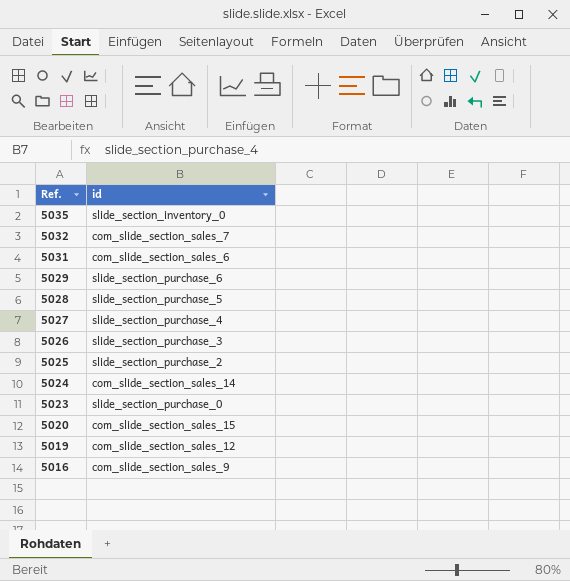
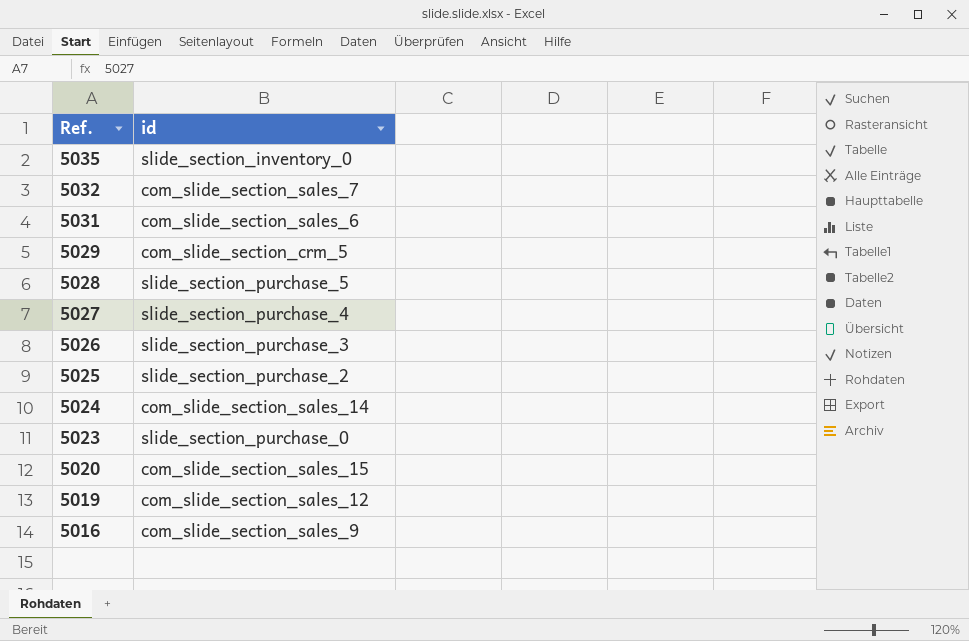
5029 | id: slide_section_purchase_6 -> com_slide_section_crm_5

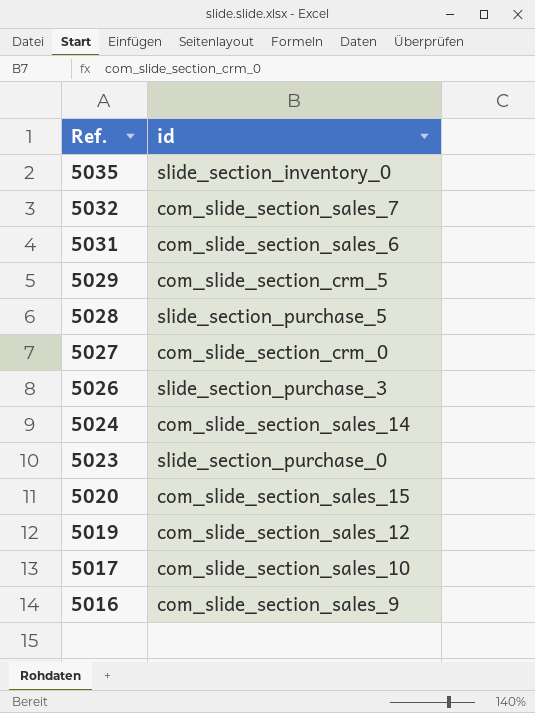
row 5025: slide_section_purchase_2 -> none
5027 | id: slide_section_purchase_4 -> com_slide_section_crm_0
row 5017: none -> com_slide_section_sales_10

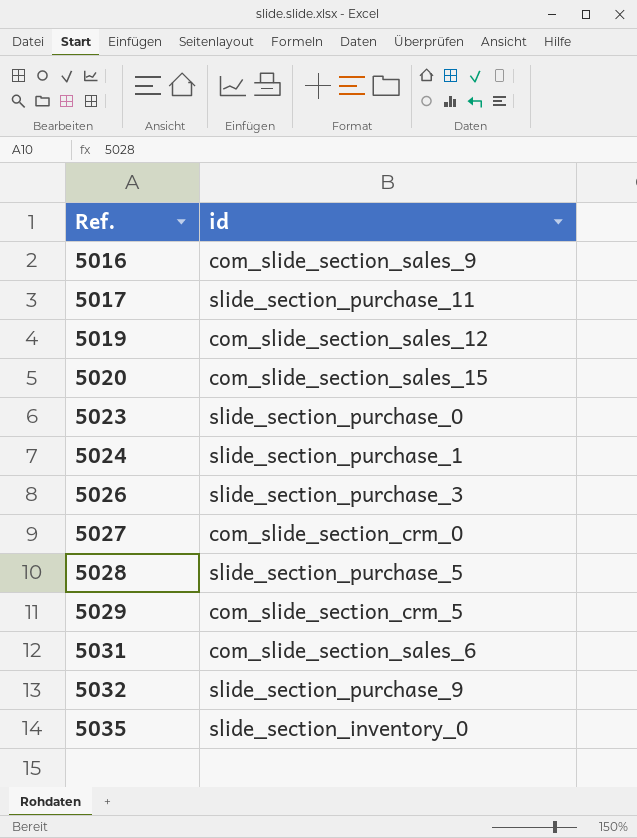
row order: Ref. descending -> Ref. ascending
5017 | id: com_slide_section_sales_10 -> slide_section_purchase_11
5024 | id: com_slide_section_sales_14 -> slide_section_purchase_1
5032 | id: com_slide_section_sales_7 -> slide_section_purchase_9

